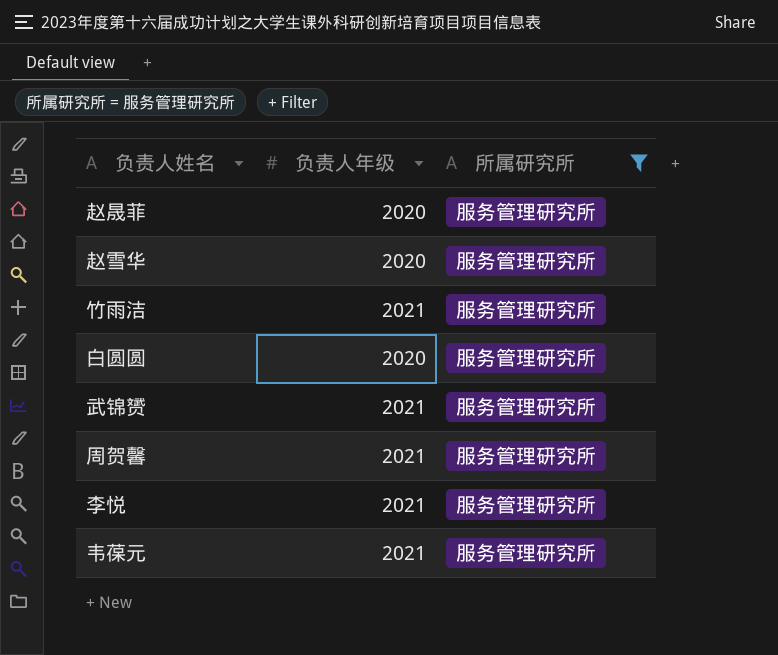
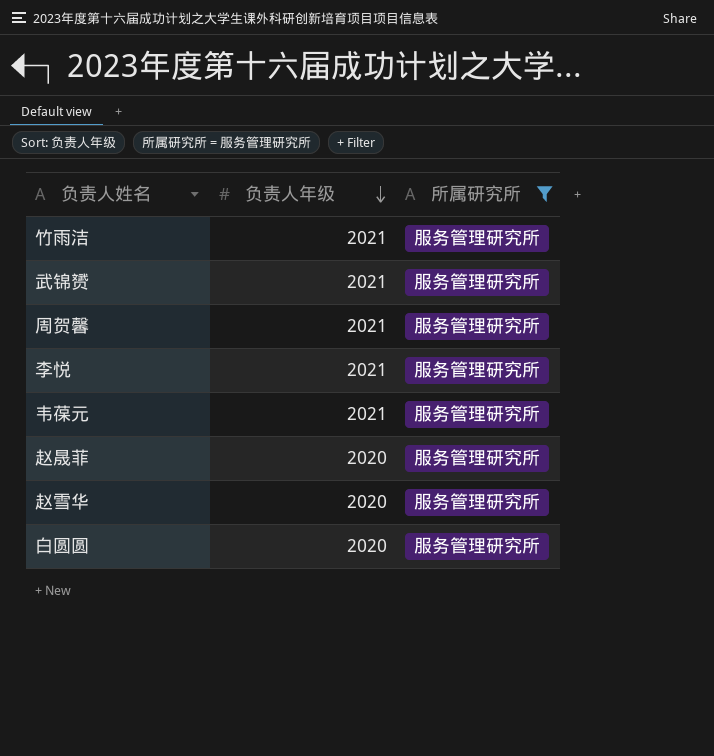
row order: none -> 负责人年级 descending

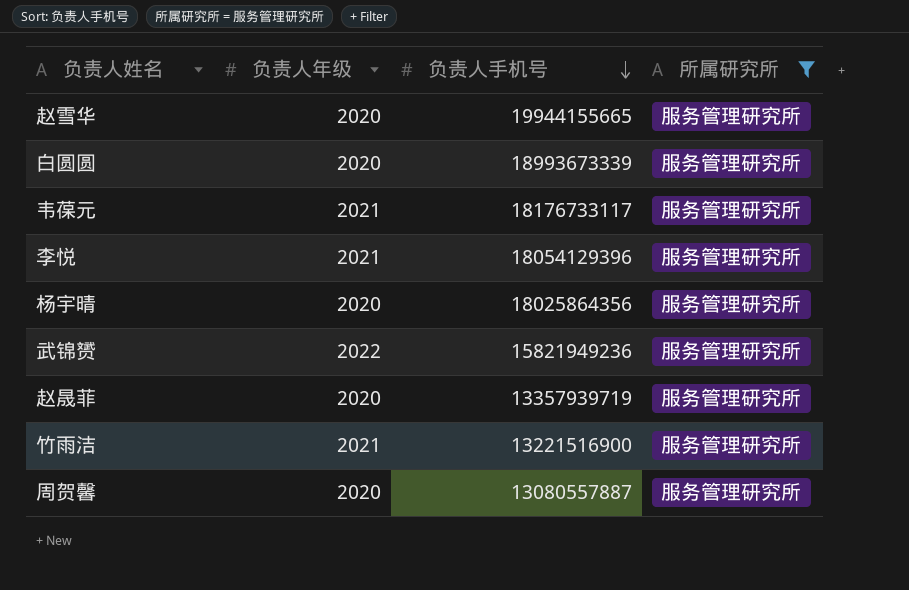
row order: 负责人年级 descending -> 负责人手机号 descending
column 负责人手机号 | position: none -> 3
row 杨宇晴: none -> 2020 | 18025864356 | 服务管理研究所
武锦赟 | 负责人年级: 2021 -> 2022
周贺馨 | 负责人年级: 2021 -> 2020

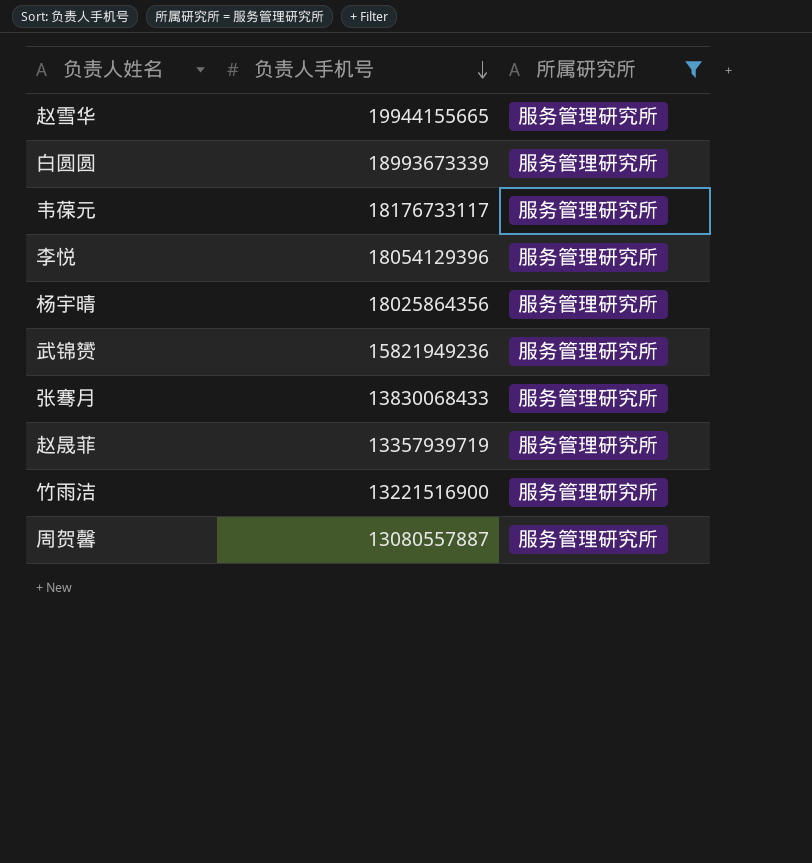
column 负责人年级 | position: 2 -> none
row 张骞月: none -> 13830068433 | 服务管理研究所

